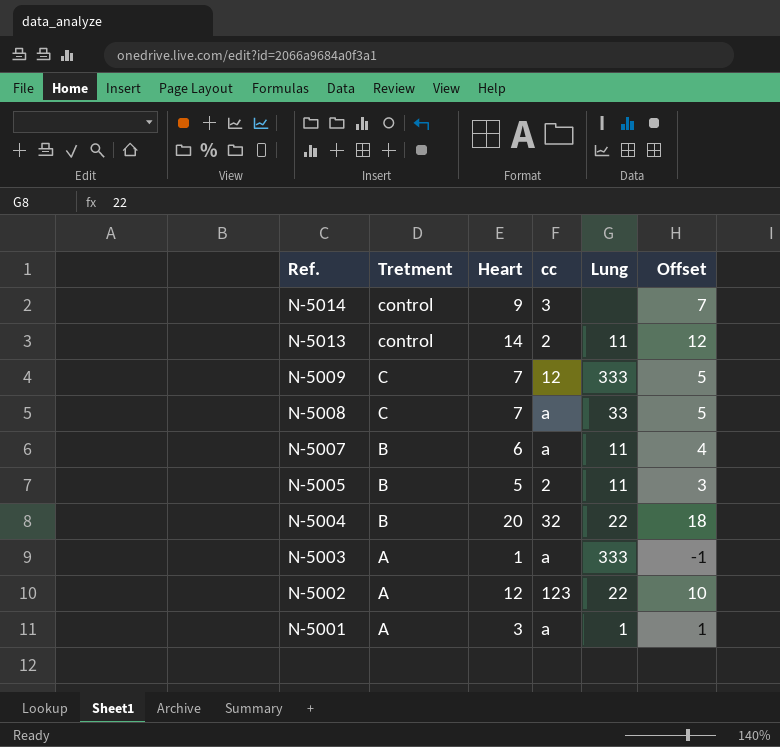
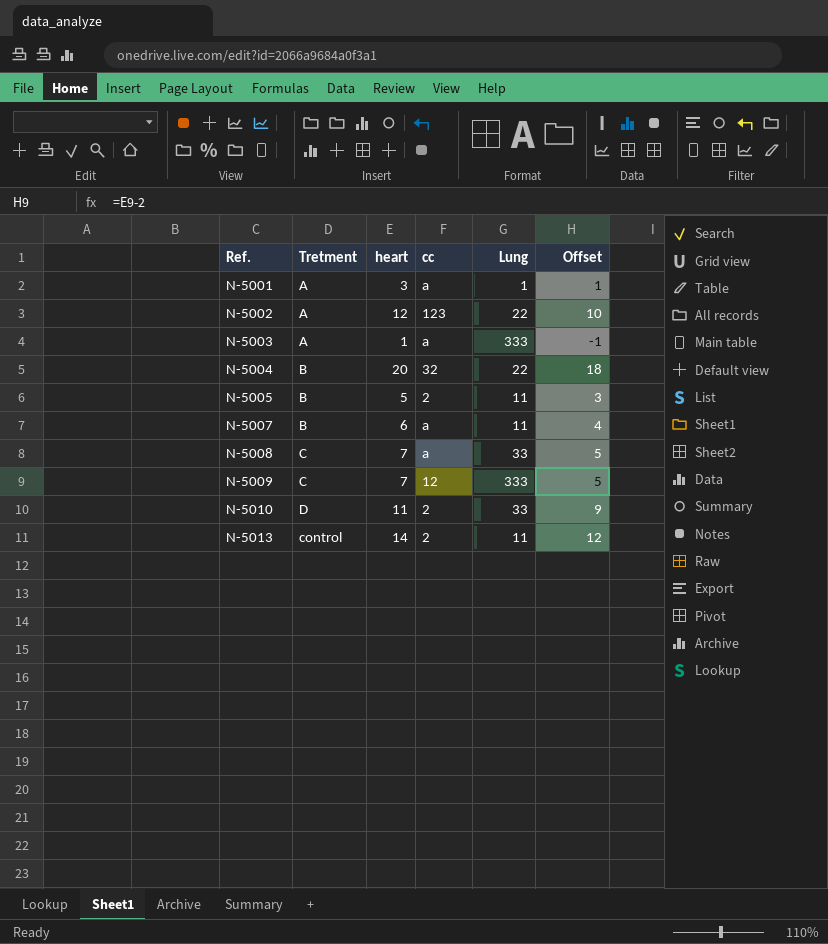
row order: Ref. descending -> Ref. ascending
column name: Heart -> heart
row N-5014: control | 9 | 3 | none | 7 -> none
row N-5010: none -> D | 11 | 2 | 33 | 9

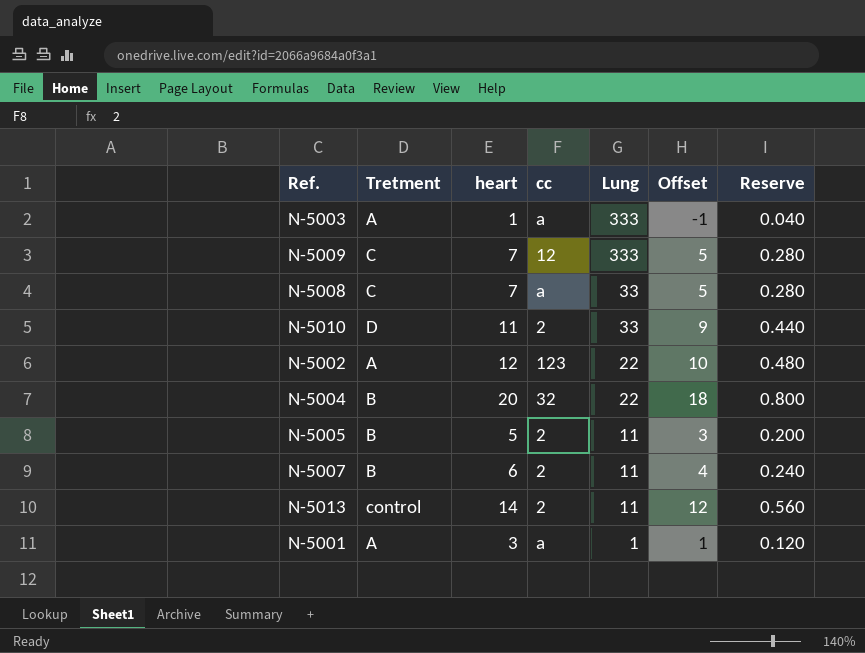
row order: Ref. ascending -> Lung descending
column Reserve | formula: none -> [heart] * 0.04
N-5007 | cc: a -> 2

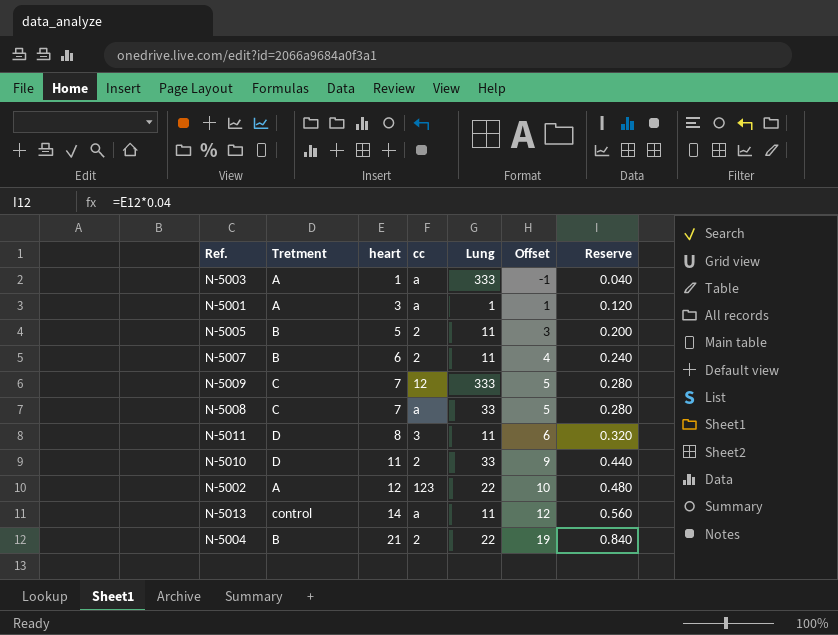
row order: Lung descending -> heart ascending
row N-5011: none -> D | 8 | 3 | 11 | 6 | 0.320
N-5013 | cc: 2 -> a
N-5004 | heart: 20 -> 21
N-5004 | cc: 32 -> 2
N-5004 | Offset: 18 -> 19
N-5004 | Reserve: 0.800 -> 0.840

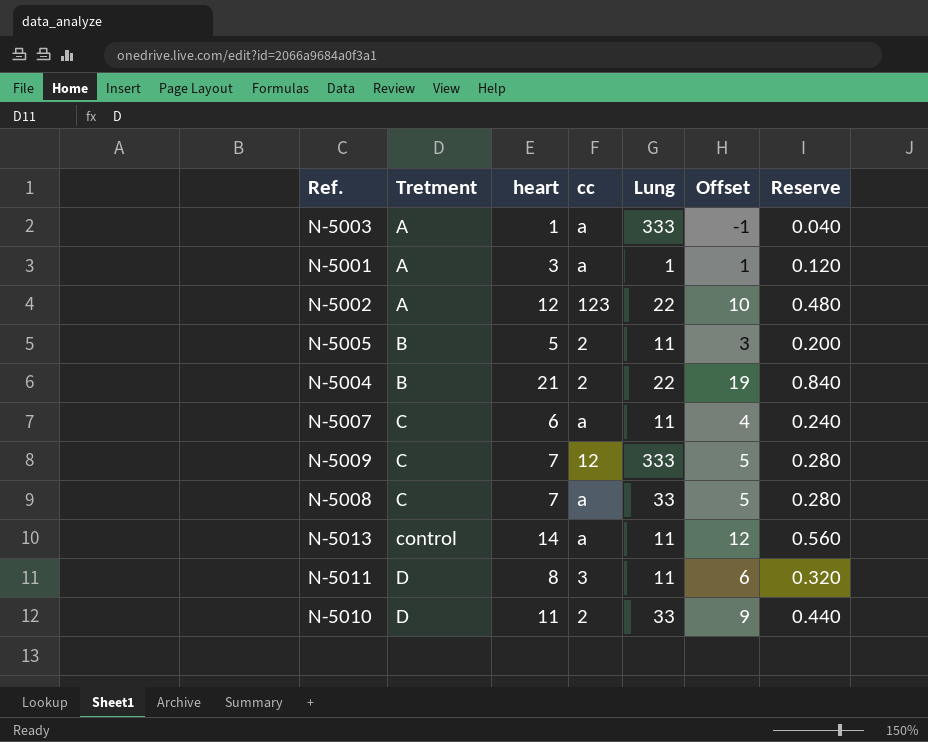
row order: heart ascending -> Tretment ascending
N-5007 | Tretment: B -> C
N-5007 | cc: 2 -> a

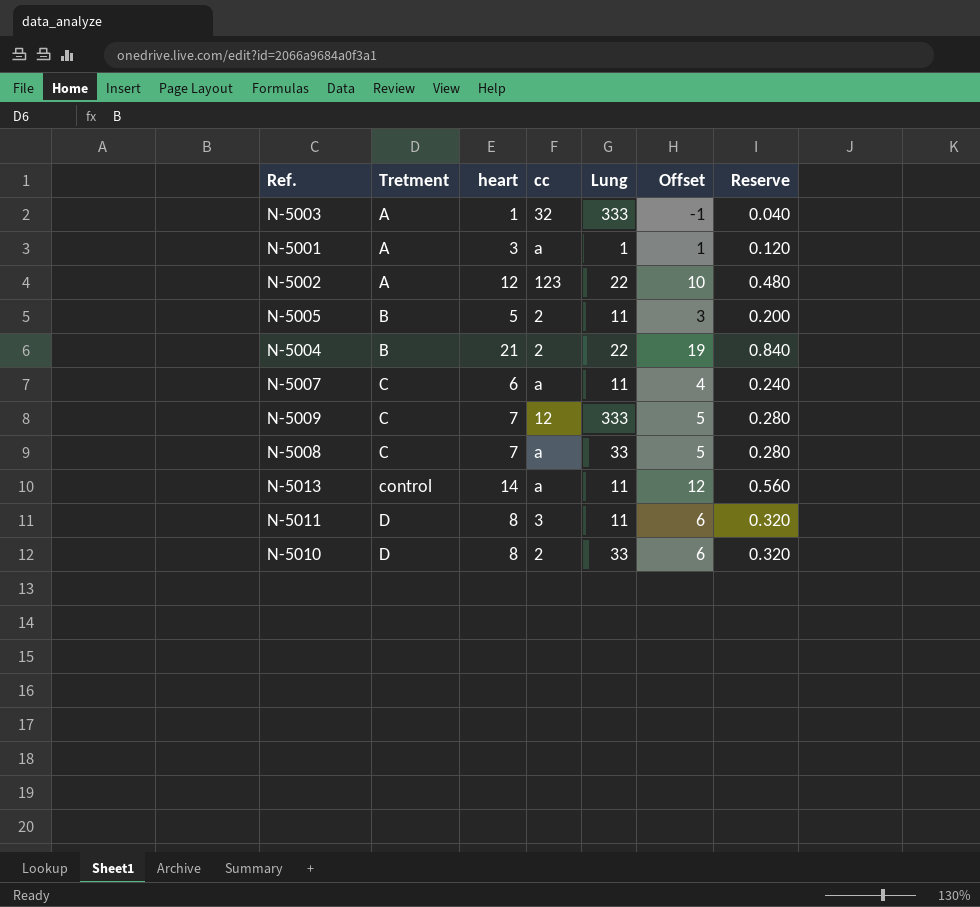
N-5003 | cc: a -> 32
N-5010 | heart: 11 -> 8
N-5010 | Offset: 9 -> 6
N-5010 | Reserve: 0.440 -> 0.320

